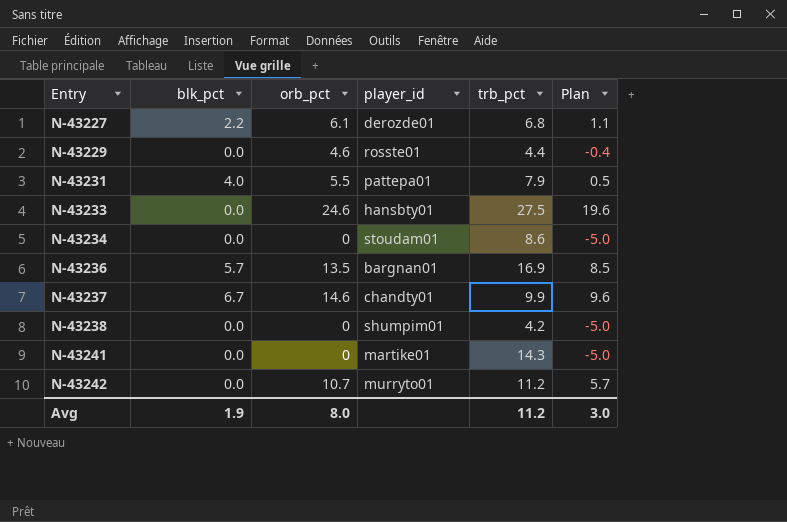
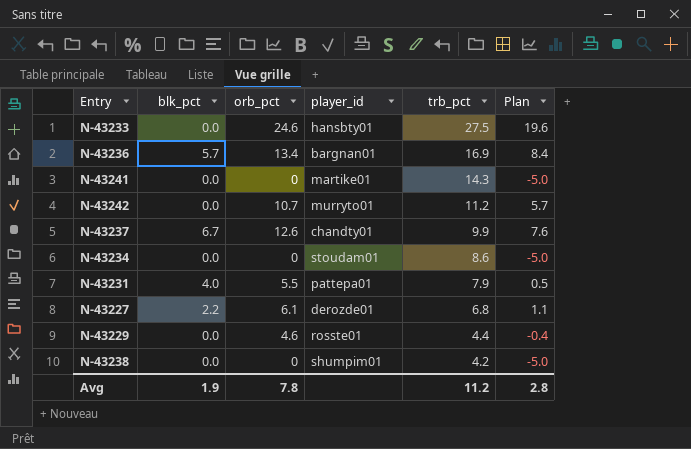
row order: Entry ascending -> trb_pct descending
N-43236 | orb_pct: 13.5 -> 13.4
N-43236 | Plan: 8.5 -> 8.4
N-43237 | orb_pct: 14.6 -> 12.6
N-43237 | Plan: 9.6 -> 7.6
Avg | orb_pct: 8.0 -> 7.8
Avg | Plan: 3.0 -> 2.8

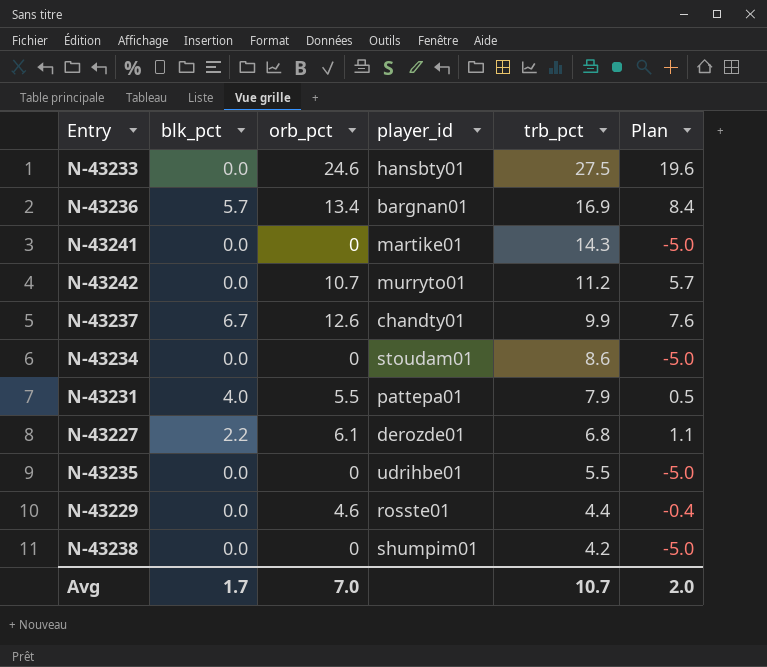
row N-43235: none -> 0.0 | 0 | udrihbe01 | 5.5 | -5.0
Avg | blk_pct: 1.9 -> 1.7
Avg | orb_pct: 7.8 -> 7.0
Avg | trb_pct: 11.2 -> 10.7
Avg | Plan: 2.8 -> 2.0

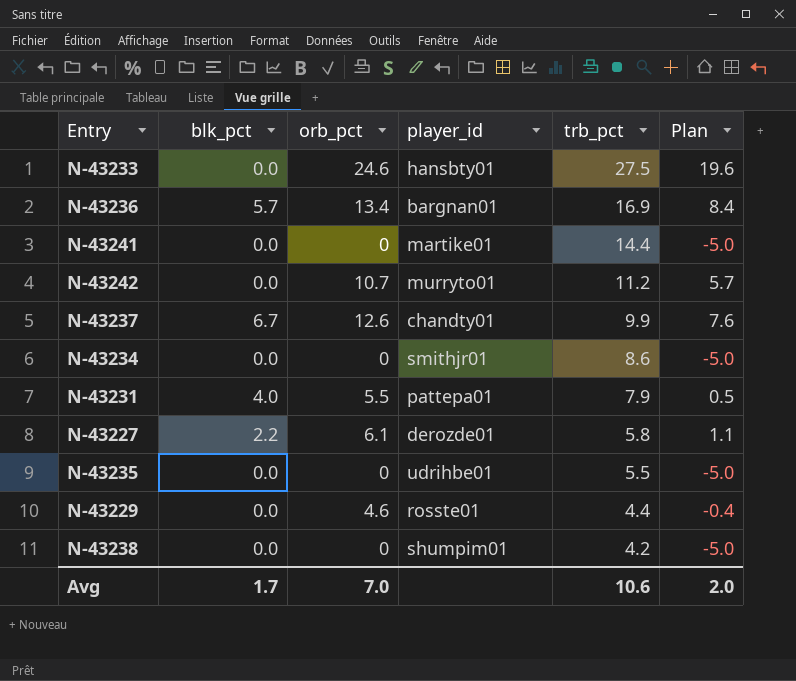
N-43241 | trb_pct: 14.3 -> 14.4
N-43234 | player_id: stoudam01 -> smithjr01
N-43227 | trb_pct: 6.8 -> 5.8
Avg | trb_pct: 10.7 -> 10.6

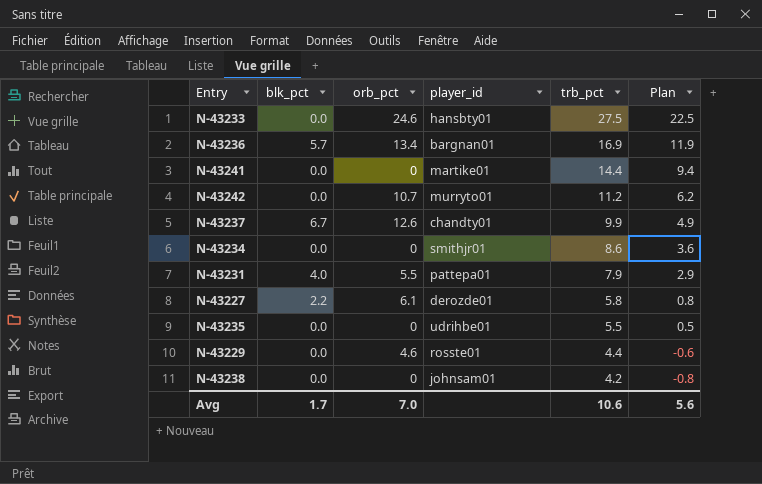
column Plan | formula: [orb_pct] - 5 -> [trb_pct] - 5
N-43238 | player_id: shumpim01 -> johnsam01
Avg | Plan: 2.0 -> 5.6

